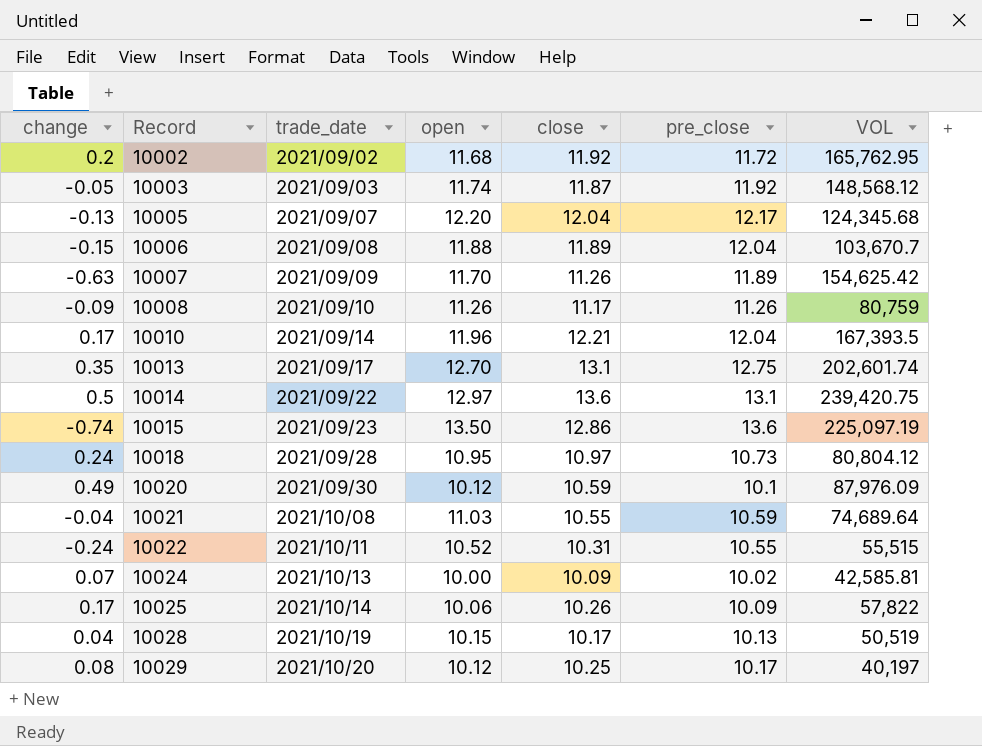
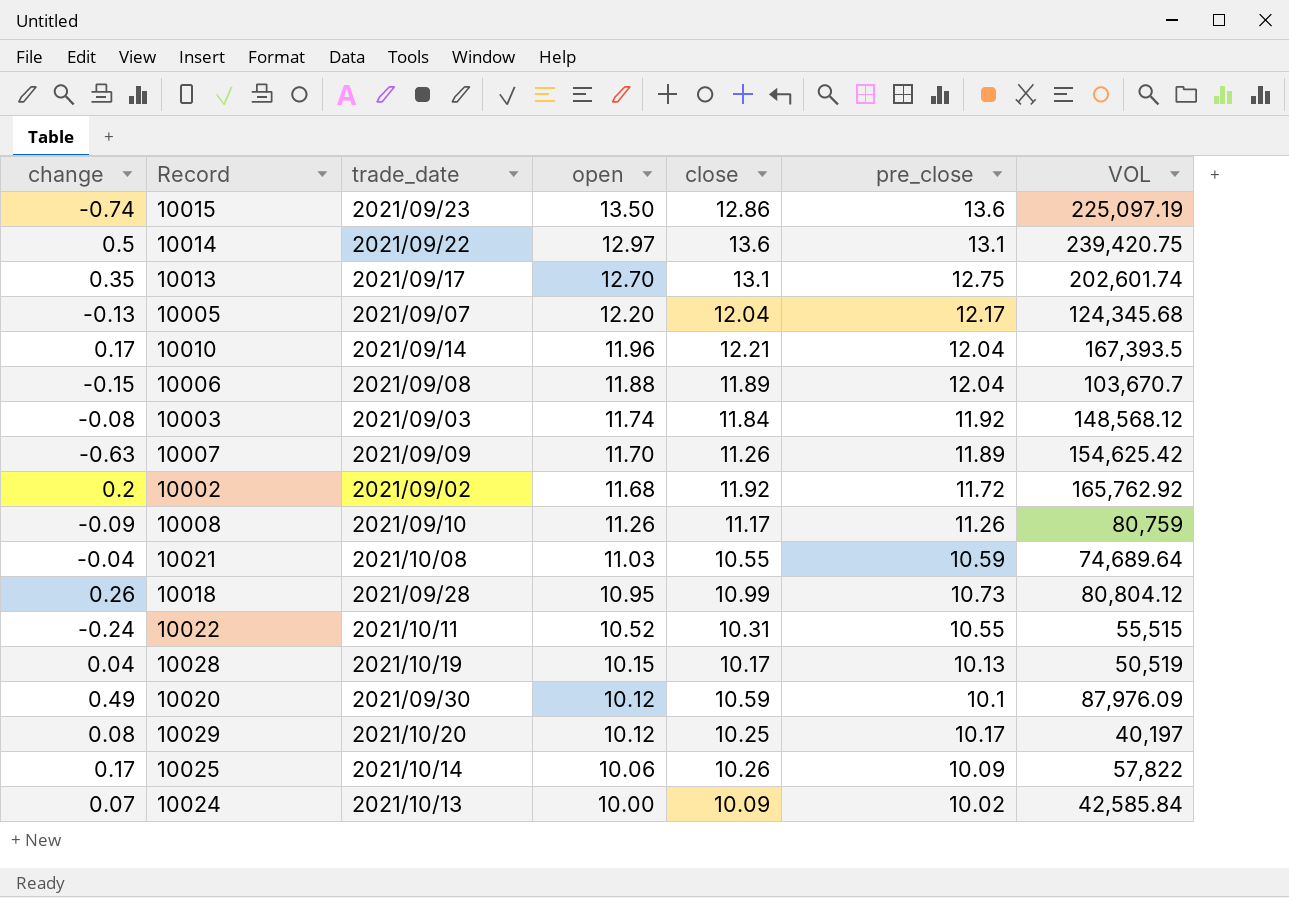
row order: Record ascending -> open descending
10003 | change: -0.05 -> -0.08
10003 | close: 11.87 -> 11.84
10002 | VOL: 165,762.95 -> 165,762.92
10018 | change: 0.24 -> 0.26
10018 | close: 10.97 -> 10.99
10024 | VOL: 42,585.81 -> 42,585.84

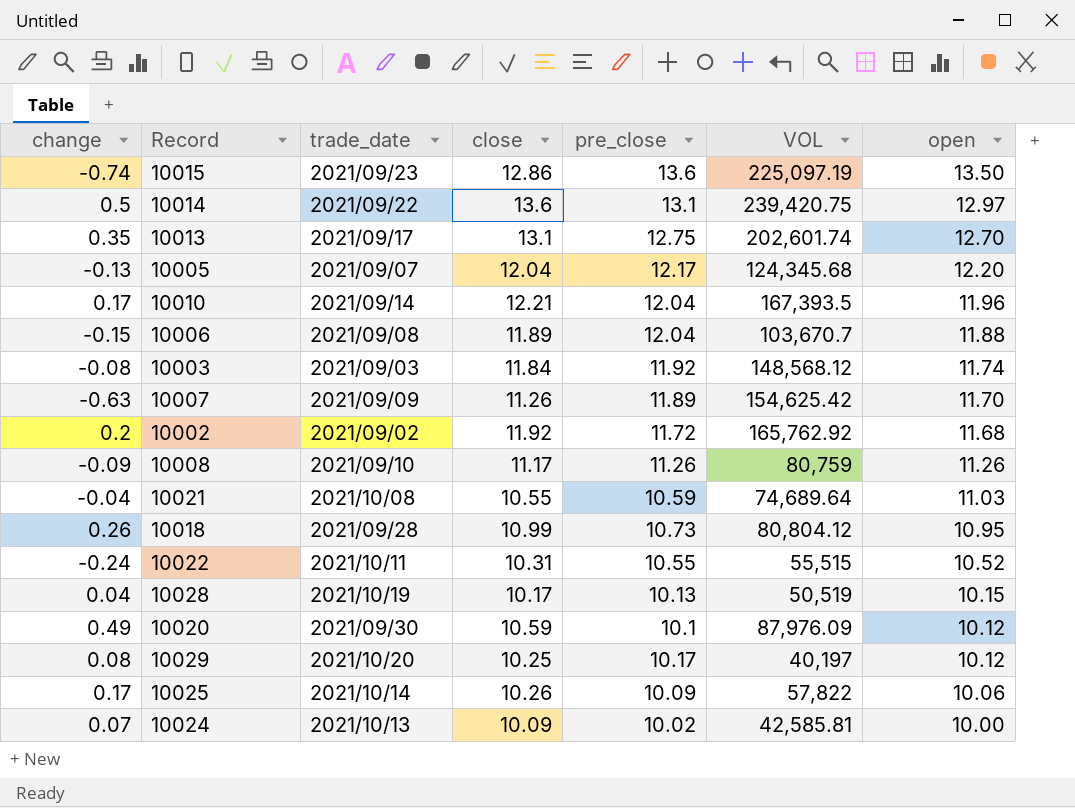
column open | position: 4 -> 7
10024 | VOL: 42,585.84 -> 42,585.81

